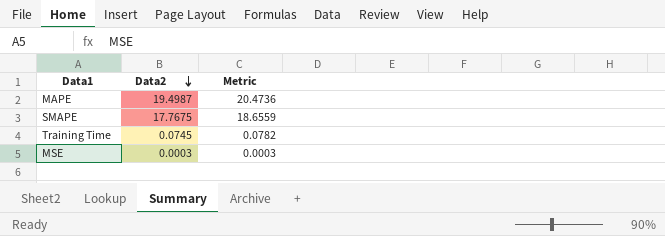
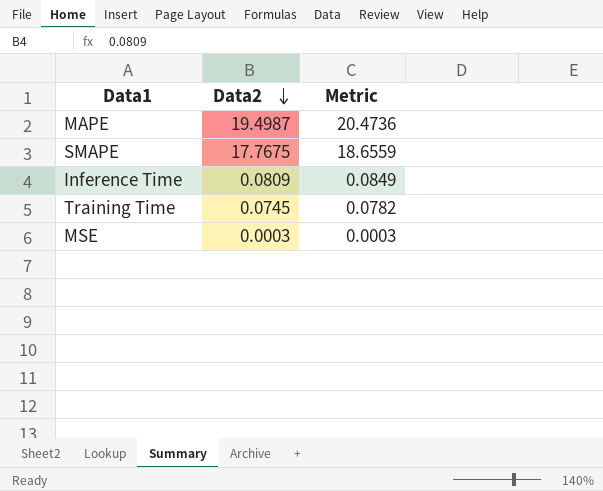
row Inference Time: none -> 0.0809 | 0.0849

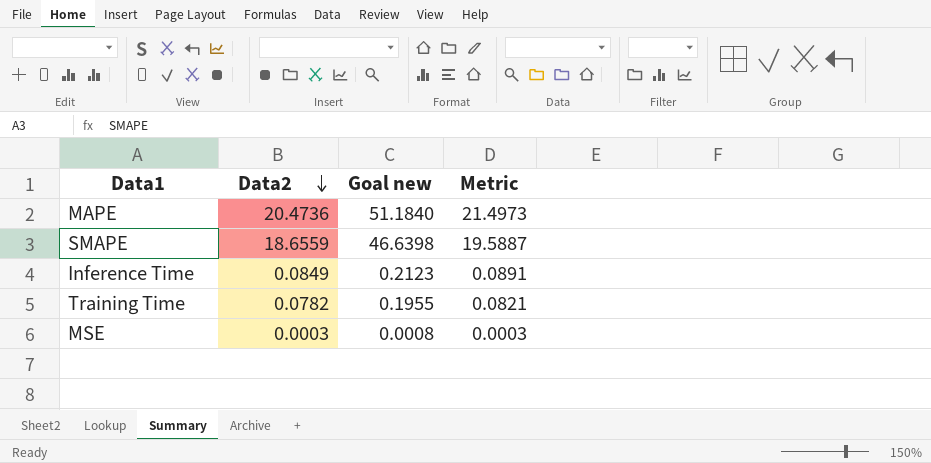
column Goal new | formula: none -> [Data2] * 2.5
MAPE | Data2: 19.4987 -> 20.4736
MAPE | Metric: 20.4736 -> 21.4973
SMAPE | Data2: 17.7675 -> 18.6559
SMAPE | Metric: 18.6559 -> 19.5887
Inference Time | Data2: 0.0809 -> 0.0849
Inference Time | Metric: 0.0849 -> 0.0891
Training Time | Data2: 0.0745 -> 0.0782
Training Time | Metric: 0.0782 -> 0.0821

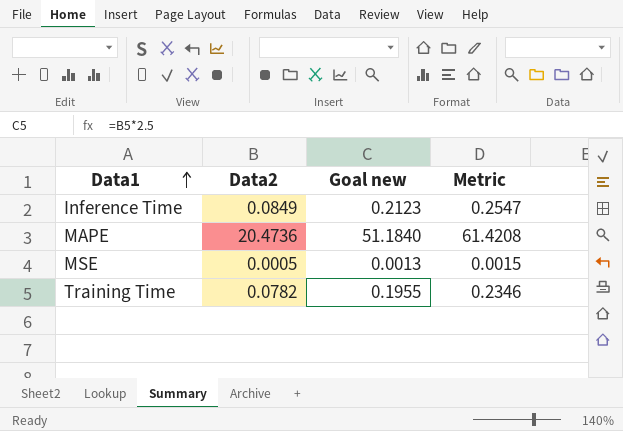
row order: Data2 descending -> Data1 ascending
column Metric | formula: [Data2] * 1.05 -> [Data2] * 3
row SMAPE: 18.6559 | 46.6398 | 19.5887 -> none
MSE | Data2: 0.0003 -> 0.0005
MSE | Goal new: 0.0008 -> 0.0013

